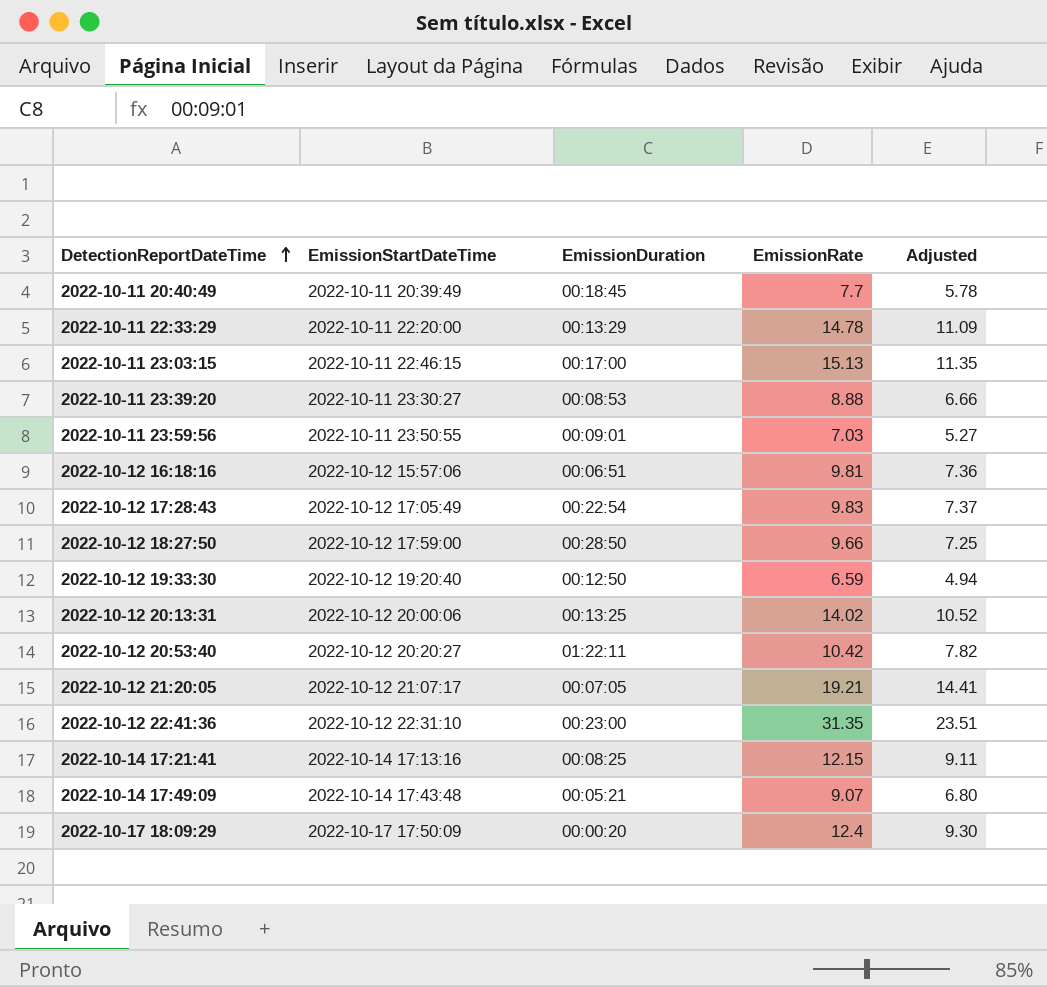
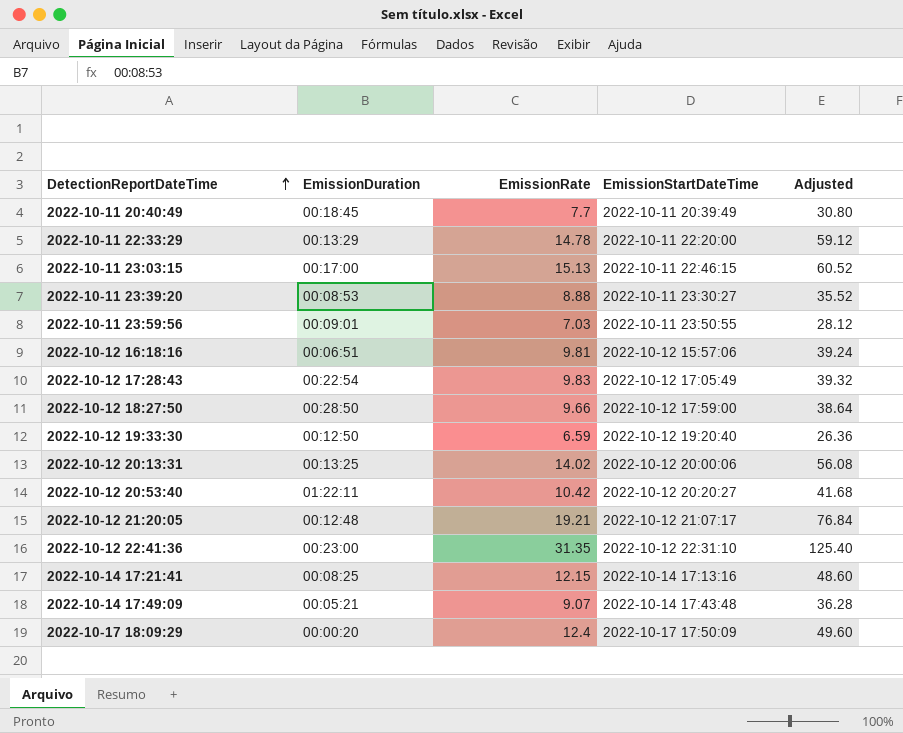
column EmissionStartDateTime | position: 2 -> 4
column Adjusted | formula: [EmissionRate] * 0.75 -> [EmissionRate] * 4
2022-10-12 21:20:05 | EmissionDuration: 00:07:05 -> 00:12:48

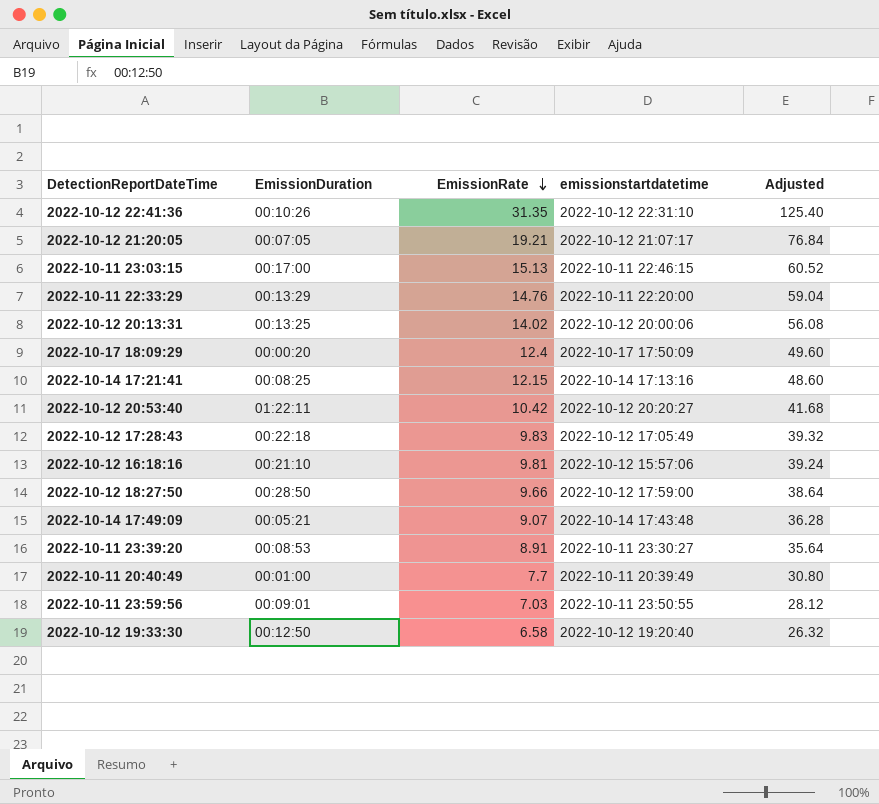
row order: DetectionReportDateTime ascending -> EmissionRate descending
column name: EmissionStartDateTime -> emissionstartdatetime
2022-10-12 22:41:36 | EmissionDuration: 00:23:00 -> 00:10:26
2022-10-12 21:20:05 | EmissionDuration: 00:12:48 -> 00:07:05
2022-10-11 22:33:29 | EmissionRate: 14.78 -> 14.76
2022-10-11 22:33:29 | Adjusted: 59.12 -> 59.04
2022-10-12 17:28:43 | EmissionDuration: 00:22:54 -> 00:22:18
2022-10-12 16:18:16 | EmissionDuration: 00:06:51 -> 00:21:10
2022-10-11 23:39:20 | EmissionRate: 8.88 -> 8.91
2022-10-11 23:39:20 | Adjusted: 35.52 -> 35.64
2022-10-11 20:40:49 | EmissionDuration: 00:18:45 -> 00:01:00
2022-10-12 19:33:30 | EmissionRate: 6.59 -> 6.58
2022-10-12 19:33:30 | Adjusted: 26.36 -> 26.32

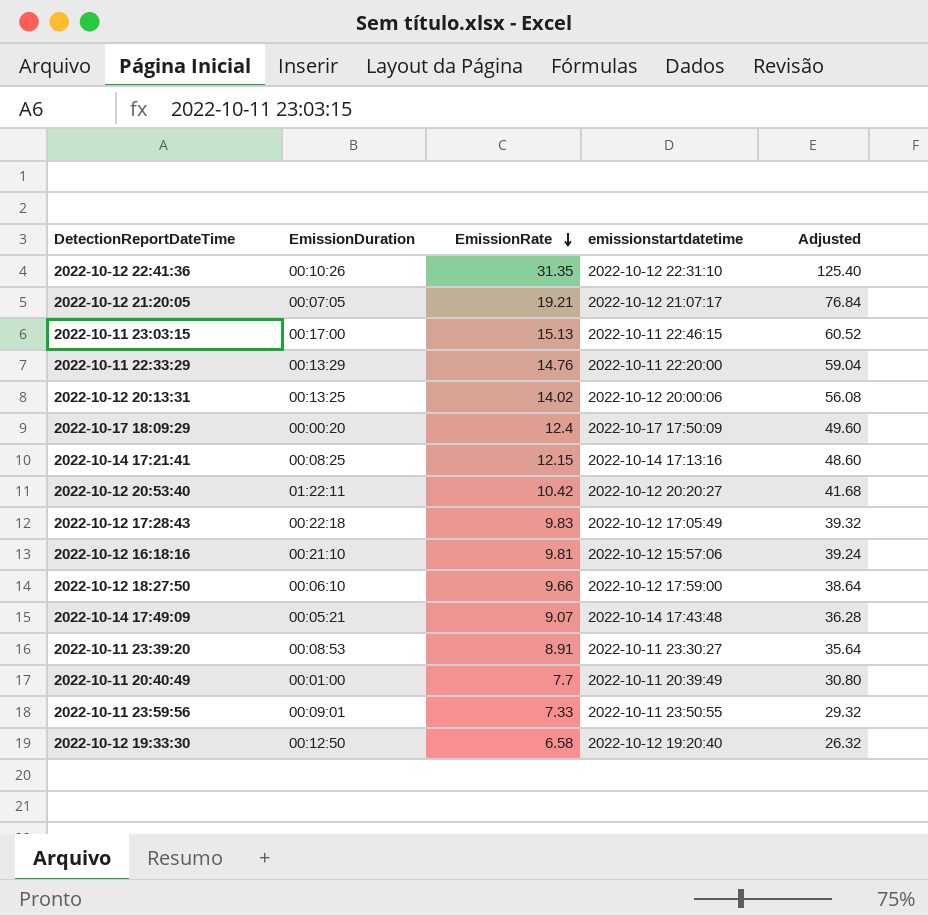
2022-10-12 18:27:50 | EmissionDuration: 00:28:50 -> 00:06:10
2022-10-11 23:59:56 | EmissionRate: 7.03 -> 7.33
2022-10-11 23:59:56 | Adjusted: 28.12 -> 29.32

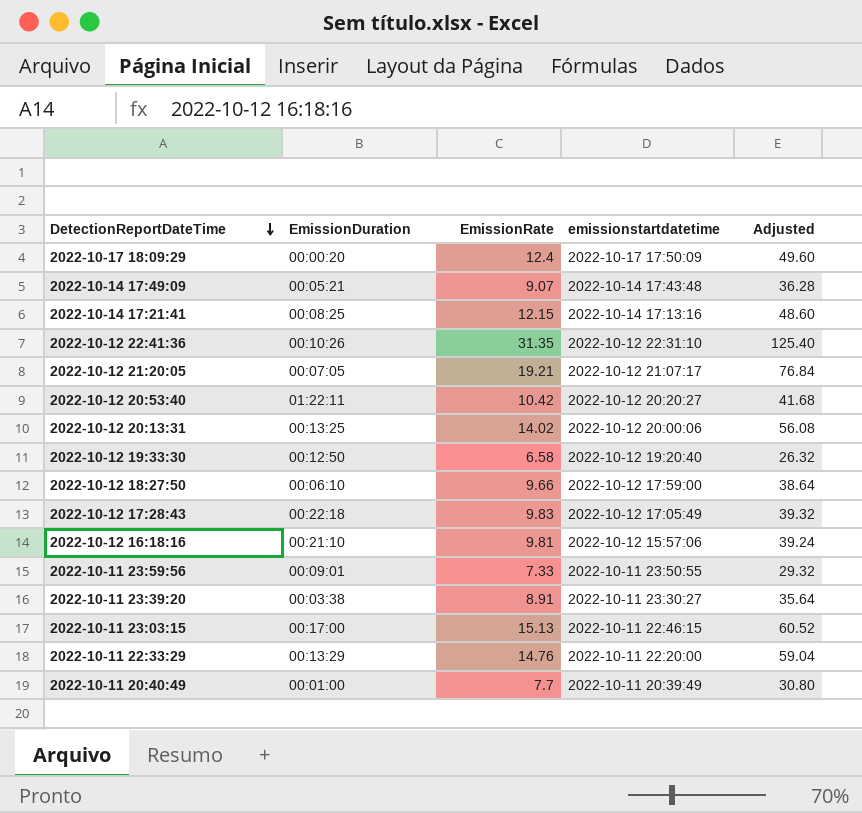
row order: EmissionRate descending -> DetectionReportDateTime descending
2022-10-11 23:39:20 | EmissionDuration: 00:08:53 -> 00:03:38

